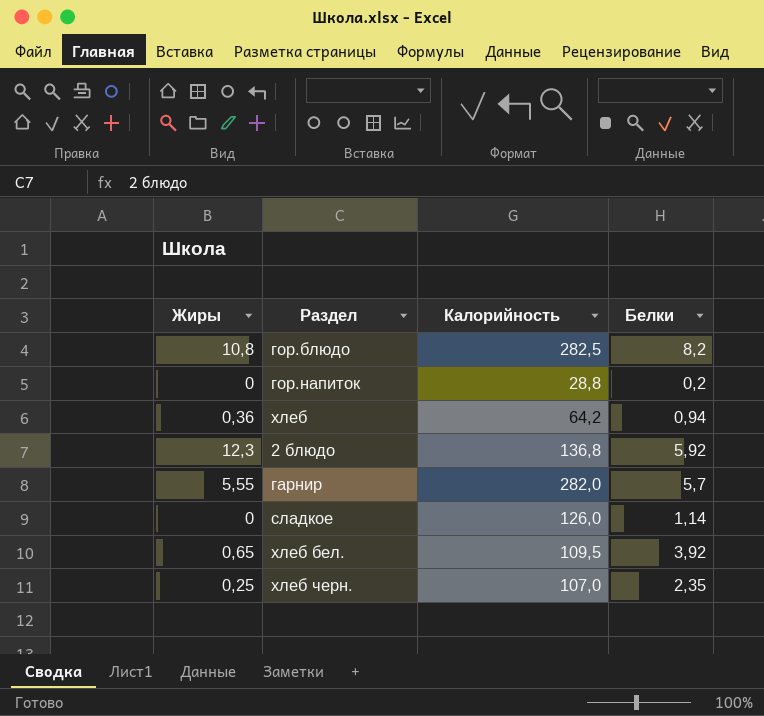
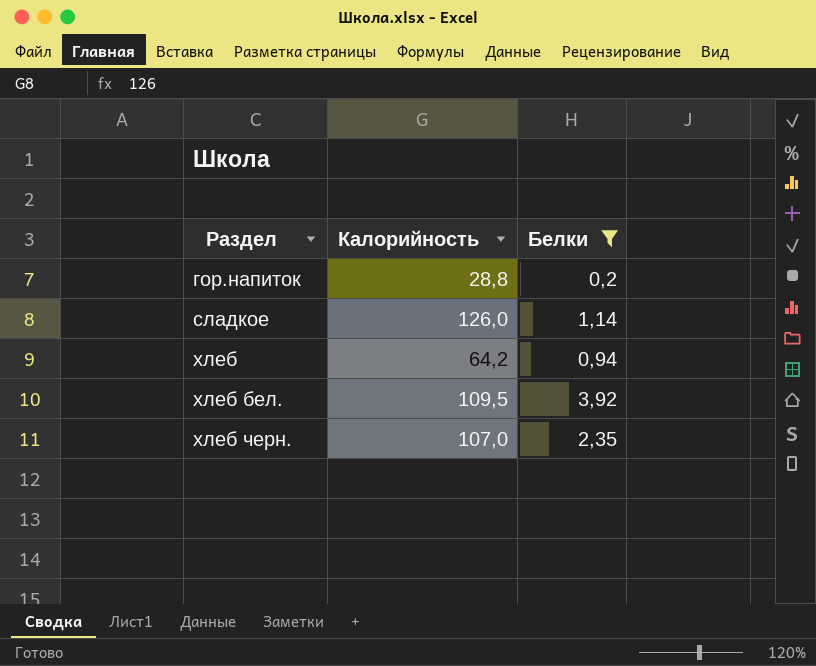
filter: none -> Белки <= 3,92
row order: none -> Раздел ascending
column Жиры | position: 1 -> none

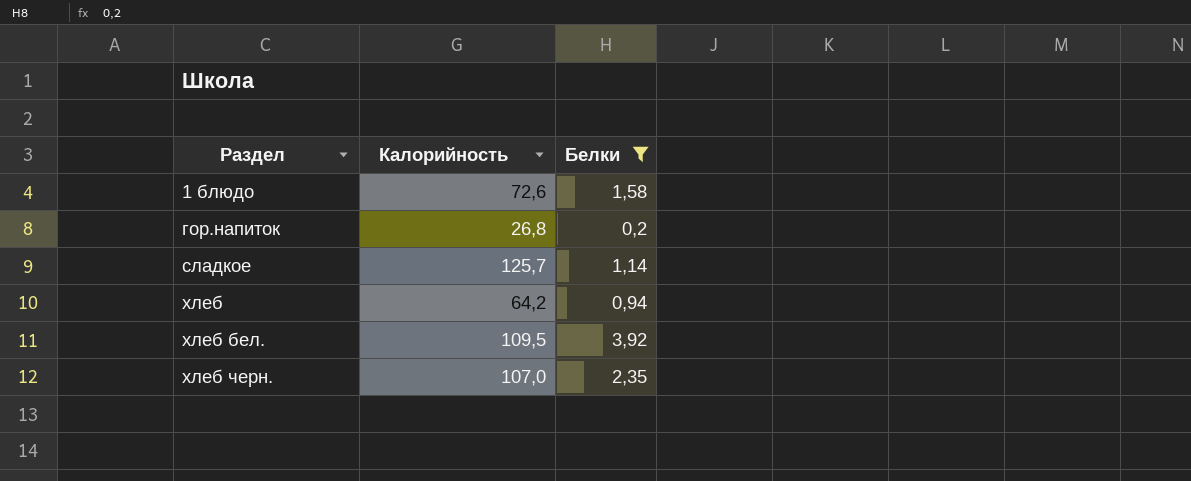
row 1 блюдо: none -> 72,6 | 1,58
гор.напиток | Калорийность: 28,8 -> 26,8
сладкое | Калорийность: 126,0 -> 125,7

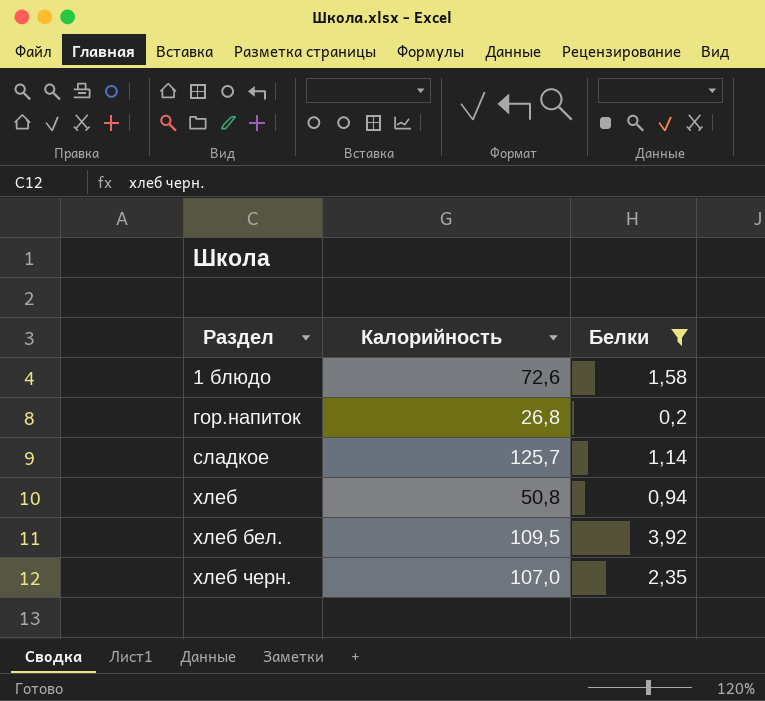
хлеб | Калорийность: 64,2 -> 50,8

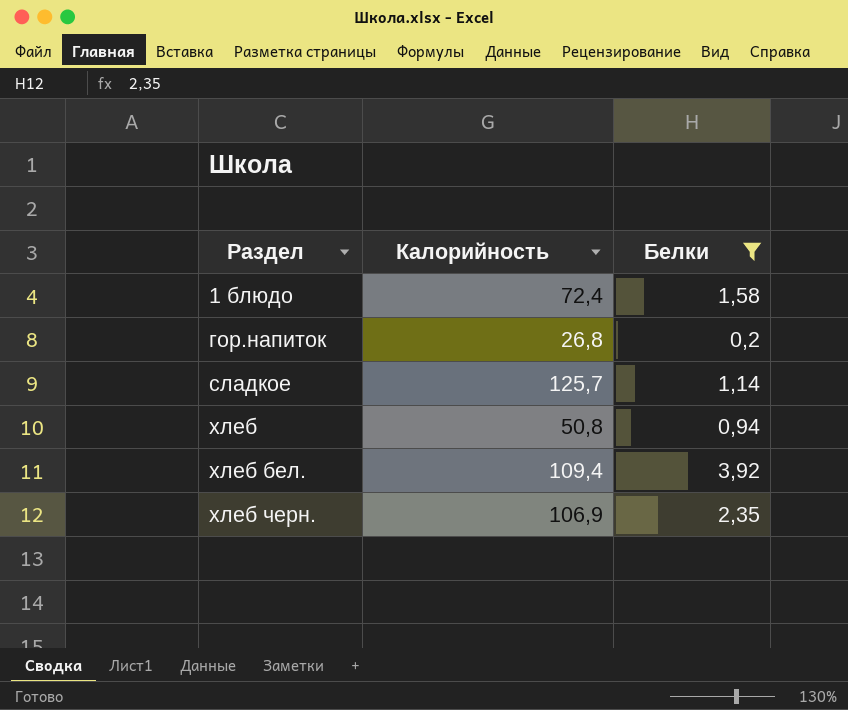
1 блюдо | Калорийность: 72,6 -> 72,4
хлеб бел. | Калорийность: 109,5 -> 109,4
хлеб черн. | Калорийность: 107,0 -> 106,9

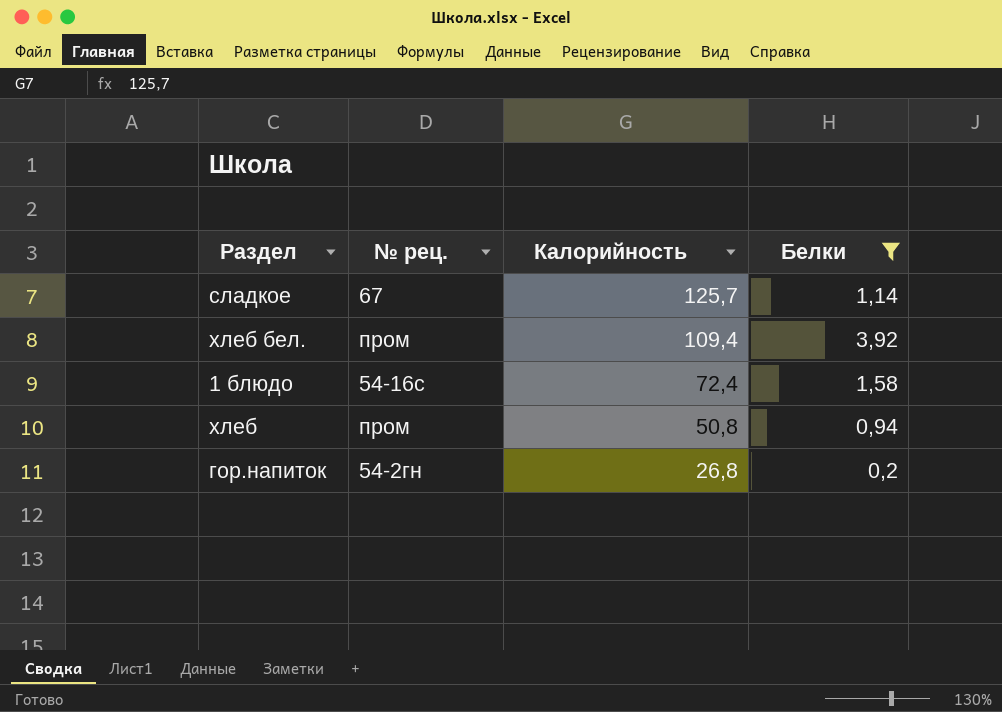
row order: Раздел ascending -> Калорийность descending
column № рец. | position: none -> 2
row хлеб черн.: 106,9 | 2,35 -> none

